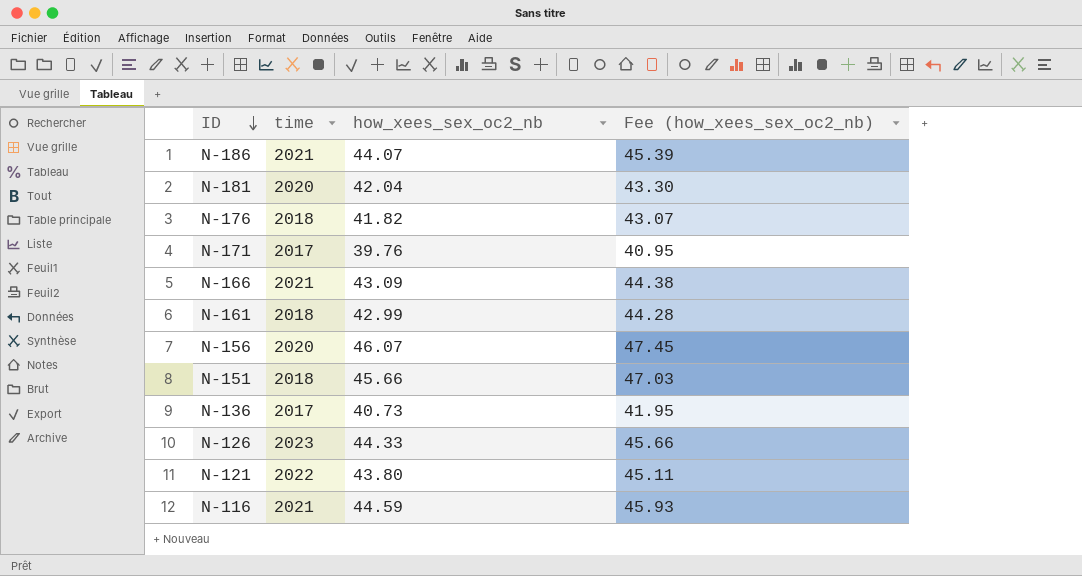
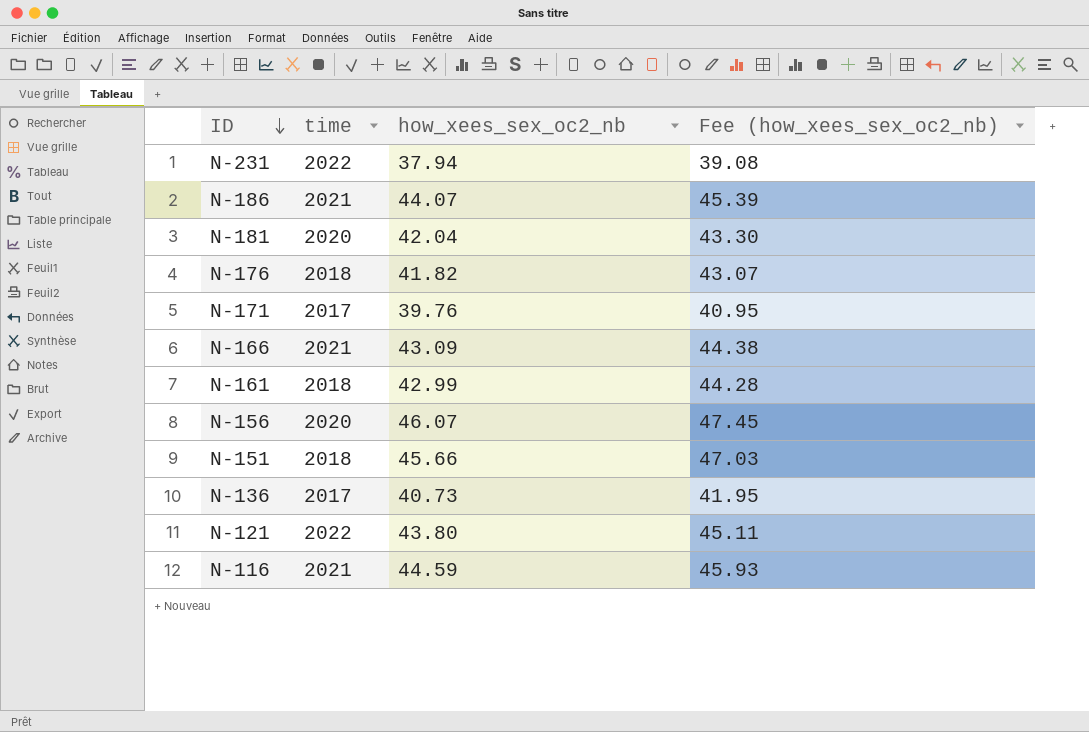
row N-126: 2023 | 44.33 | 45.66 -> none
row N-231: none -> 2022 | 37.94 | 39.08

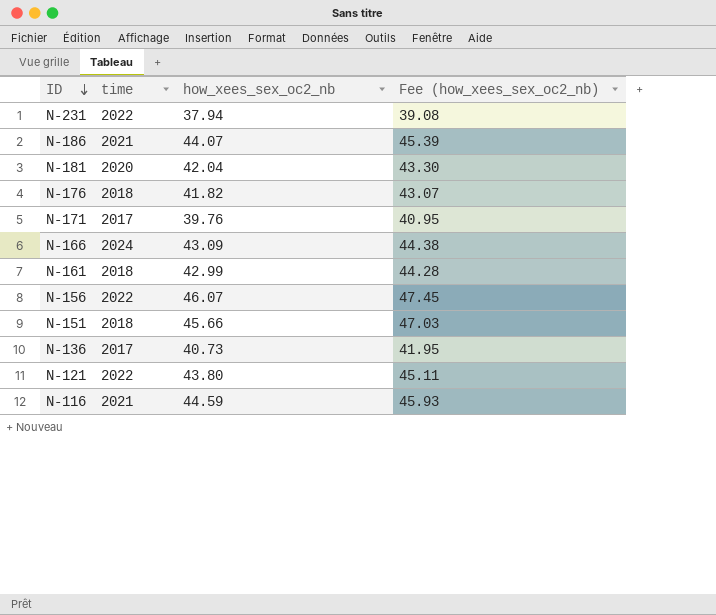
N-166 | time: 2021 -> 2024
N-156 | time: 2020 -> 2022

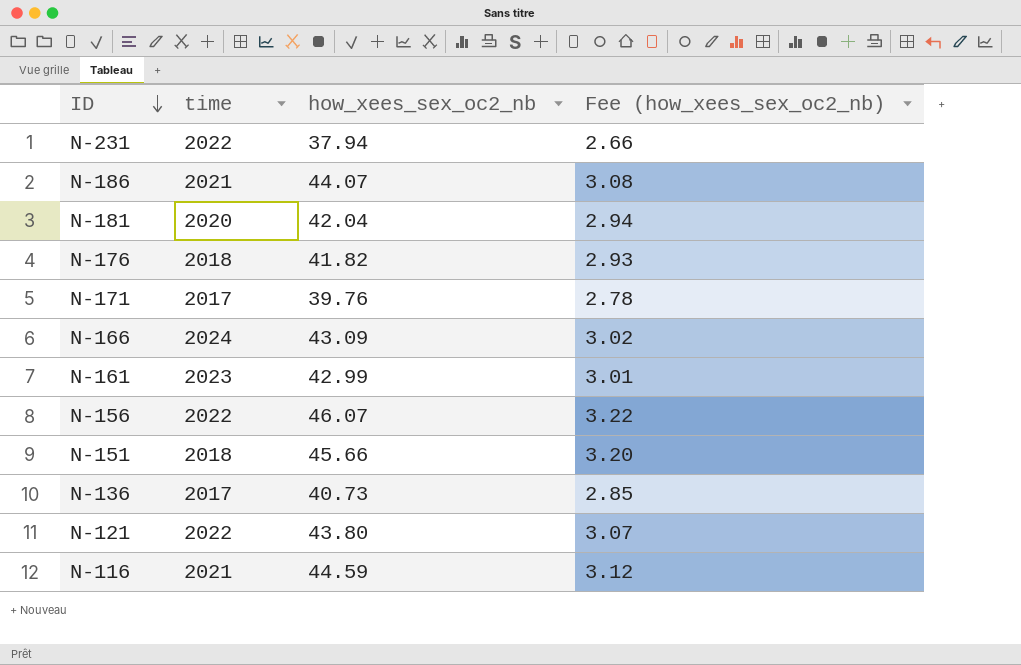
column Fee (how_xees_sex_oc2_nb) | formula: [how_xees_sex_oc2_nb] * 1.03 -> [how_xees_sex_oc2_nb] * 0.07
N-161 | time: 2018 -> 2023

